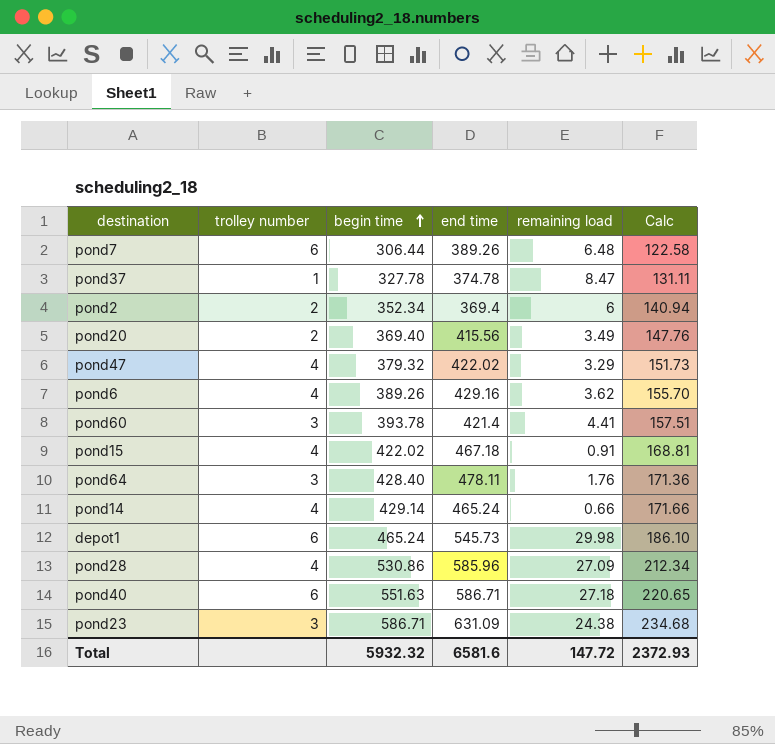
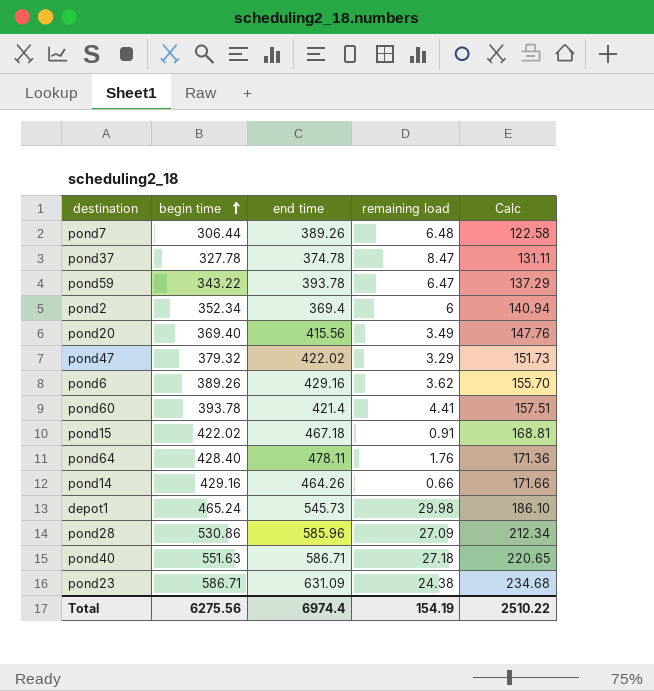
column trolley number | position: 2 -> none
row pond59: none -> 343.22 | 393.78 | 6.47 | 137.29
pond14 | begin time: 429.14 -> 429.16
pond14 | end time: 465.24 -> 464.26
Total | begin time: 5932.32 -> 6275.56
Total | end time: 6581.6 -> 6974.4
Total | remaining load: 147.72 -> 154.19
Total | Calc: 2372.93 -> 2510.22

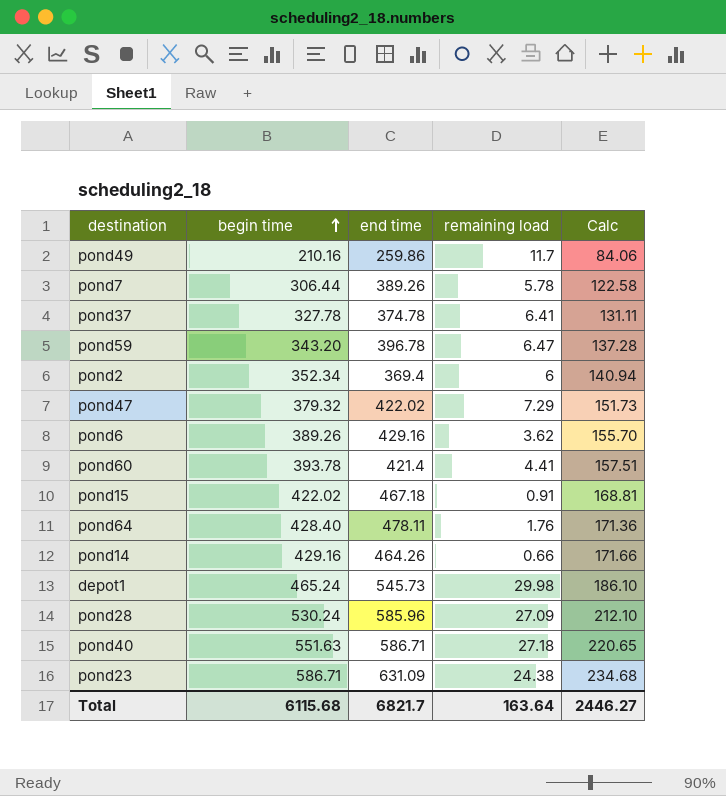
row pond20: 369.40 | 415.56 | 3.49 | 147.76 -> none
row pond49: none -> 210.16 | 259.86 | 11.7 | 84.06
pond7 | remaining load: 6.48 -> 5.78
pond37 | remaining load: 8.47 -> 6.41
pond59 | begin time: 343.22 -> 343.20
pond59 | end time: 393.78 -> 396.78
pond59 | Calc: 137.29 -> 137.28
pond47 | remaining load: 3.29 -> 7.29
pond28 | begin time: 530.86 -> 530.24
pond28 | Calc: 212.34 -> 212.10
Total | begin time: 6275.56 -> 6115.68
Total | end time: 6974.4 -> 6821.7
Total | remaining load: 154.19 -> 163.64
Total | Calc: 2510.22 -> 2446.27

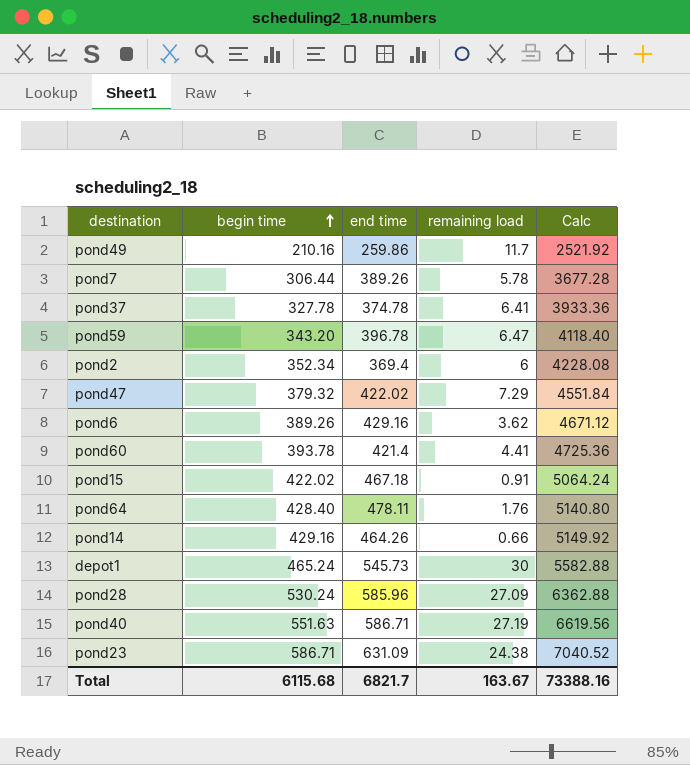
column Calc | formula: [begin time] * 0.4 -> [begin time] * 12
depot1 | remaining load: 29.98 -> 30
pond40 | remaining load: 27.18 -> 27.19
Total | remaining load: 163.64 -> 163.67
Total | Calc: 2446.27 -> 73388.16

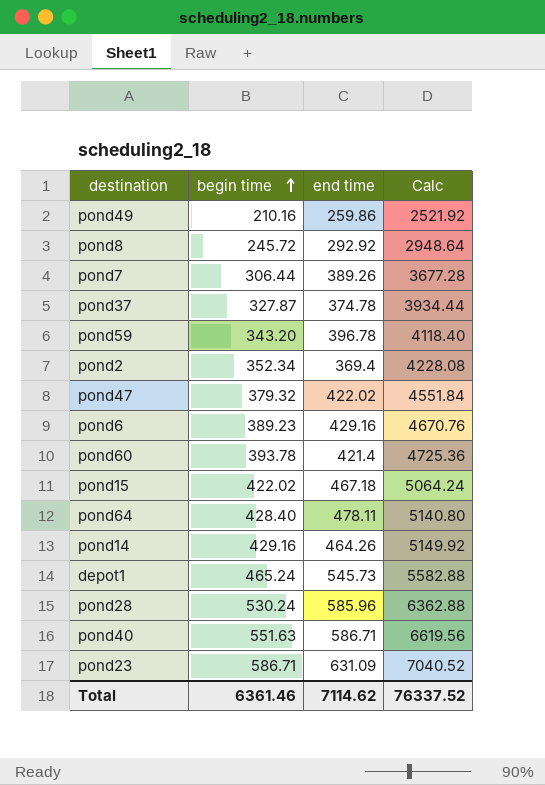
column remaining load | position: 4 -> none
row pond8: none -> 245.72 | 292.92 | 2948.64
pond37 | begin time: 327.78 -> 327.87
pond37 | Calc: 3933.36 -> 3934.44
pond6 | begin time: 389.26 -> 389.23
pond6 | Calc: 4671.12 -> 4670.76
Total | begin time: 6115.68 -> 6361.46
Total | end time: 6821.7 -> 7114.62
Total | Calc: 73388.16 -> 76337.52

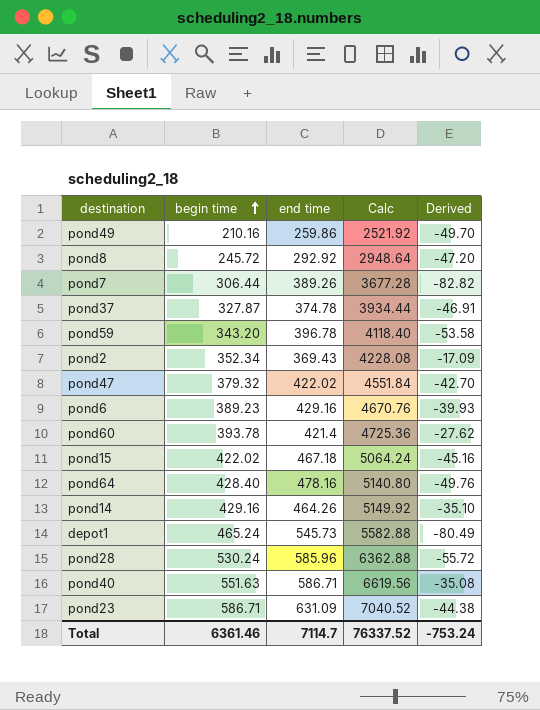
column Derived | formula: none -> [begin time] - [end time]
pond2 | end time: 369.4 -> 369.43
pond64 | end time: 478.11 -> 478.16
Total | end time: 7114.62 -> 7114.7

